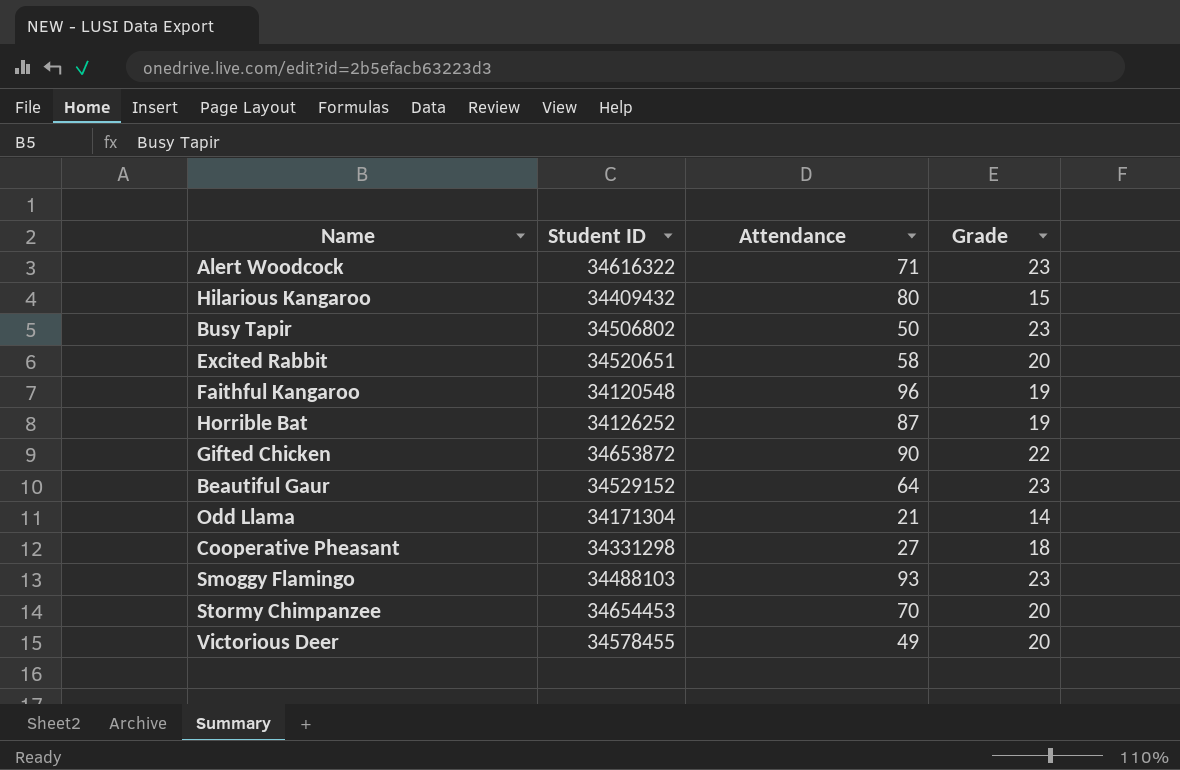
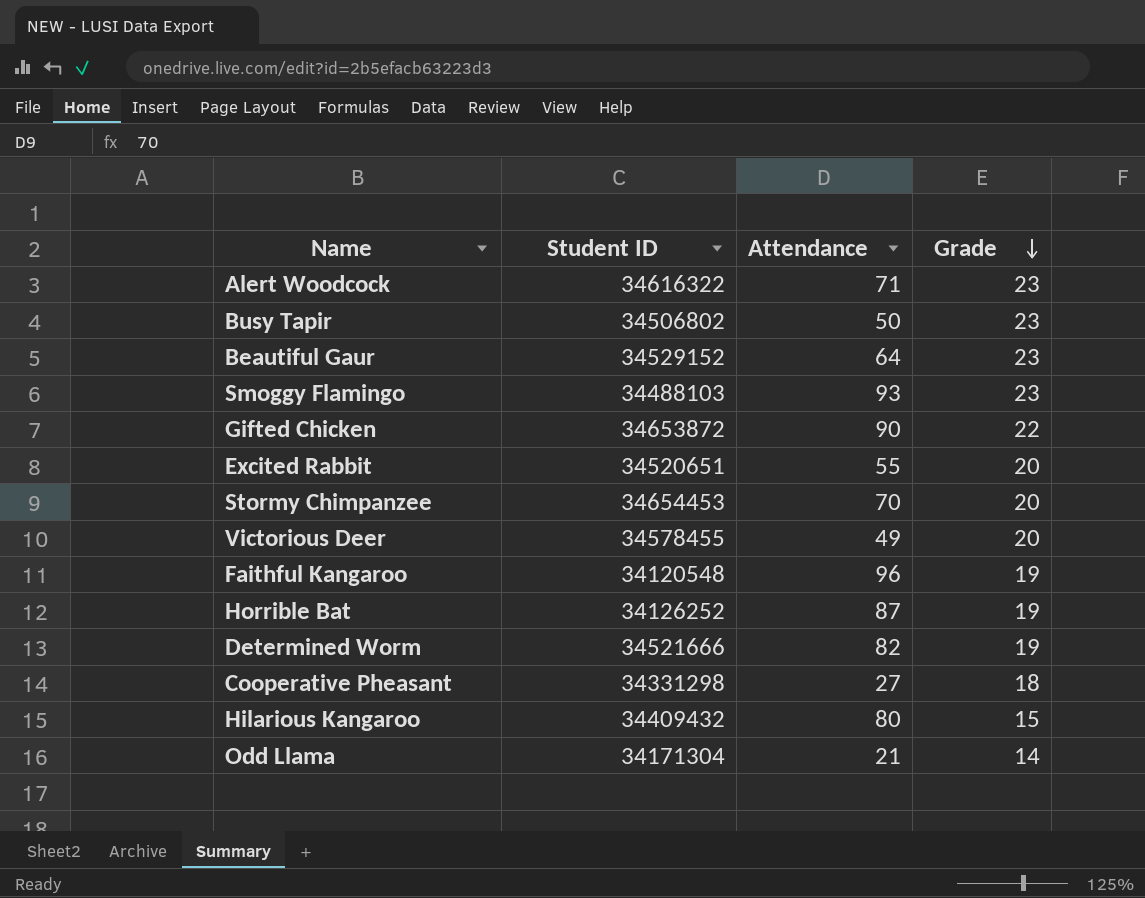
row order: none -> Grade descending
Excited Rabbit | Attendance: 58 -> 55
row Determined Worm: none -> 34521666 | 82 | 19

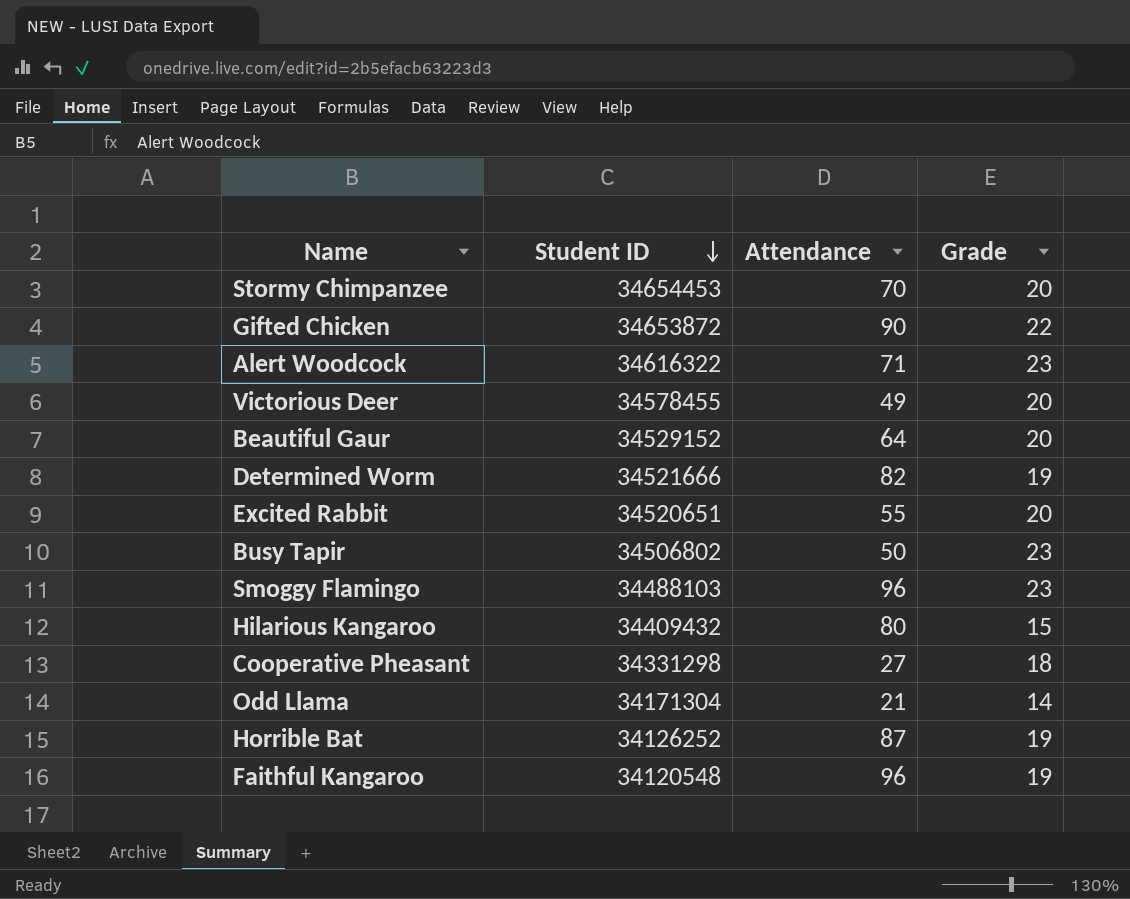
row order: Grade descending -> Student ID descending
Beautiful Gaur | Grade: 23 -> 20
Smoggy Flamingo | Attendance: 93 -> 96

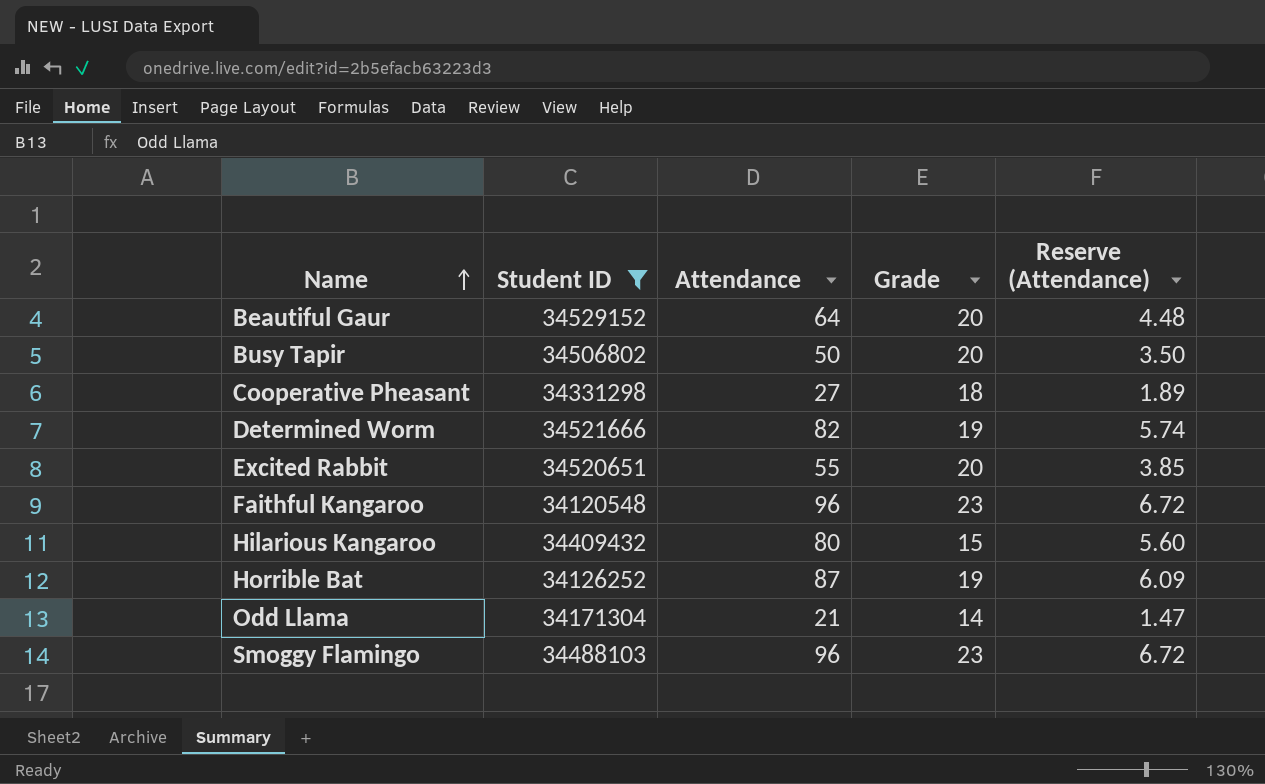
filter: none -> Student ID <= 34529152
row order: Student ID descending -> Name ascending
column Reserve (Attendance) | formula: none -> [Attendance] * 0.07
Busy Tapir | Grade: 23 -> 20
Faithful Kangaroo | Grade: 19 -> 23

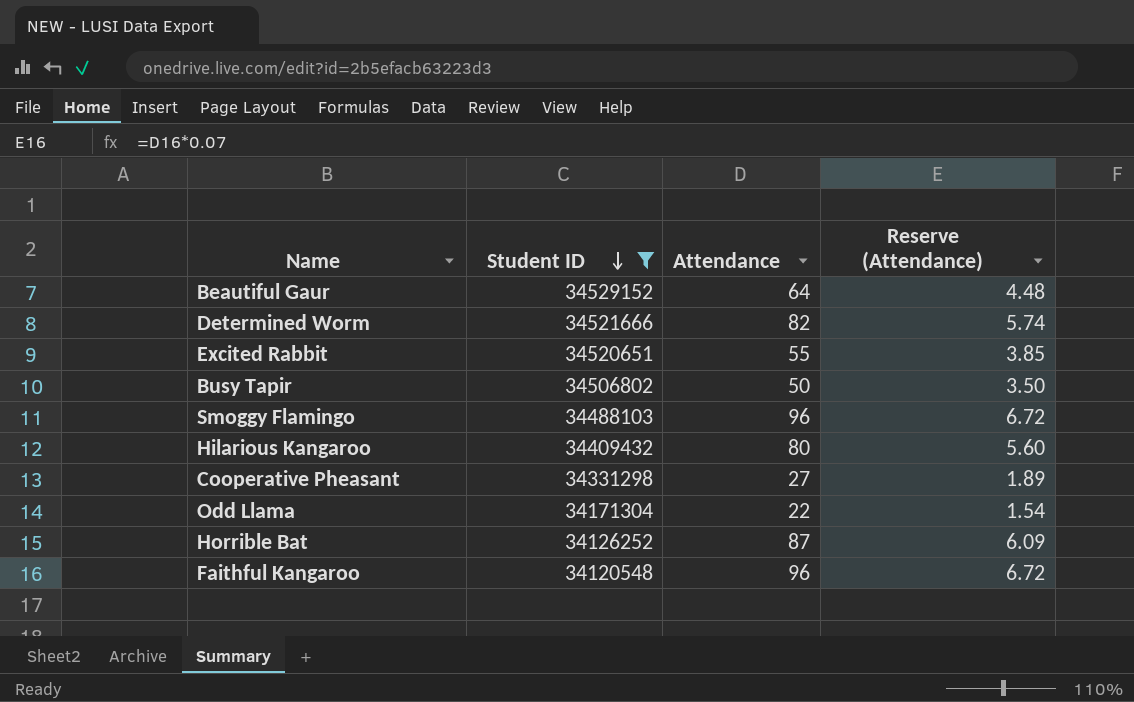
row order: Name ascending -> Student ID descending
column Grade | position: 4 -> none
Odd Llama | Attendance: 21 -> 22
Odd Llama | Reserve (Attendance): 1.47 -> 1.54

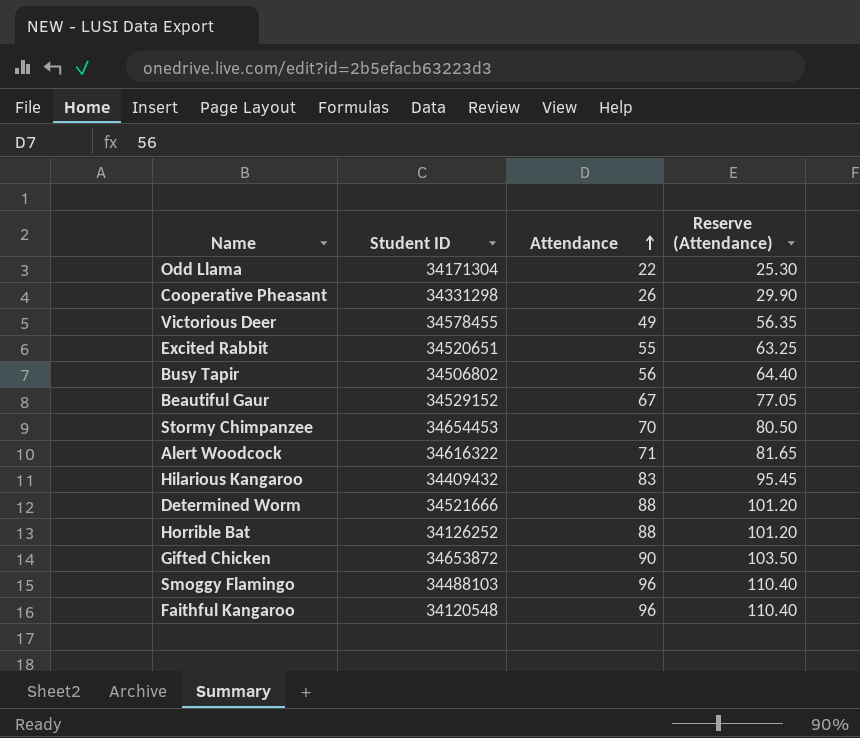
filter: Student ID <= 34529152 -> none
row order: Student ID descending -> Attendance ascending
column Reserve (Attendance) | formula: [Attendance] * 0.07 -> [Attendance] * 1.15
Cooperative Pheasant | Attendance: 27 -> 26
Busy Tapir | Attendance: 50 -> 56
Beautiful Gaur | Attendance: 64 -> 67
Hilarious Kangaroo | Attendance: 80 -> 83
Determined Worm | Attendance: 82 -> 88
Horrible Bat | Attendance: 87 -> 88

